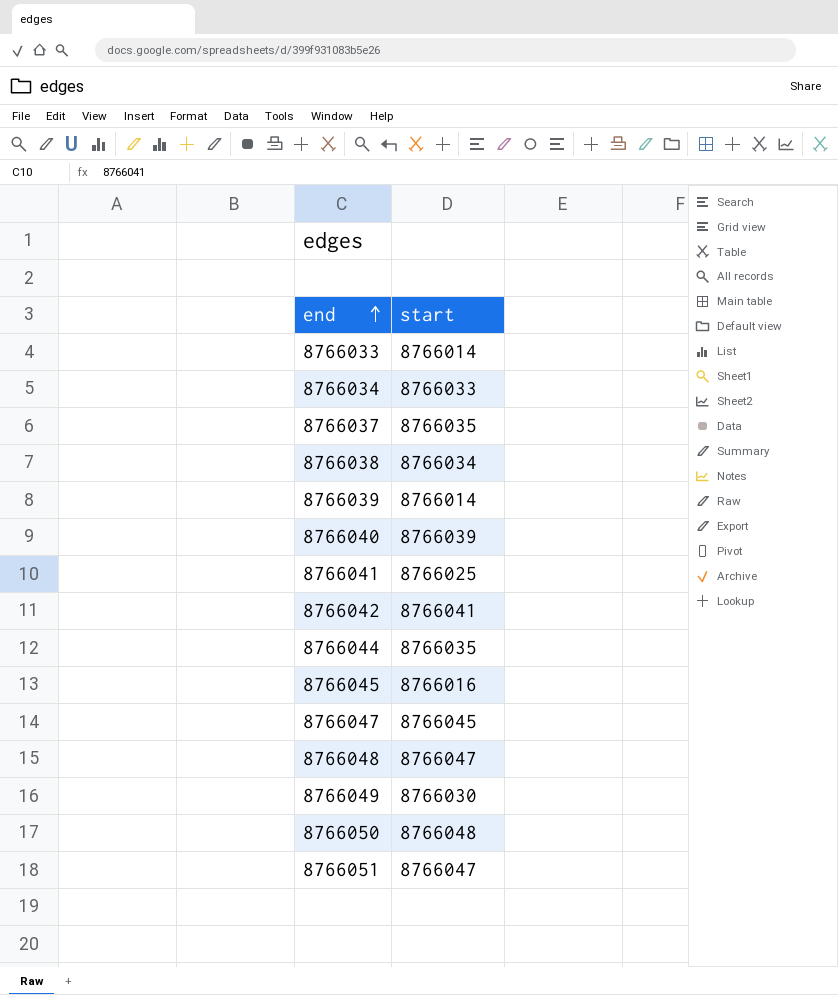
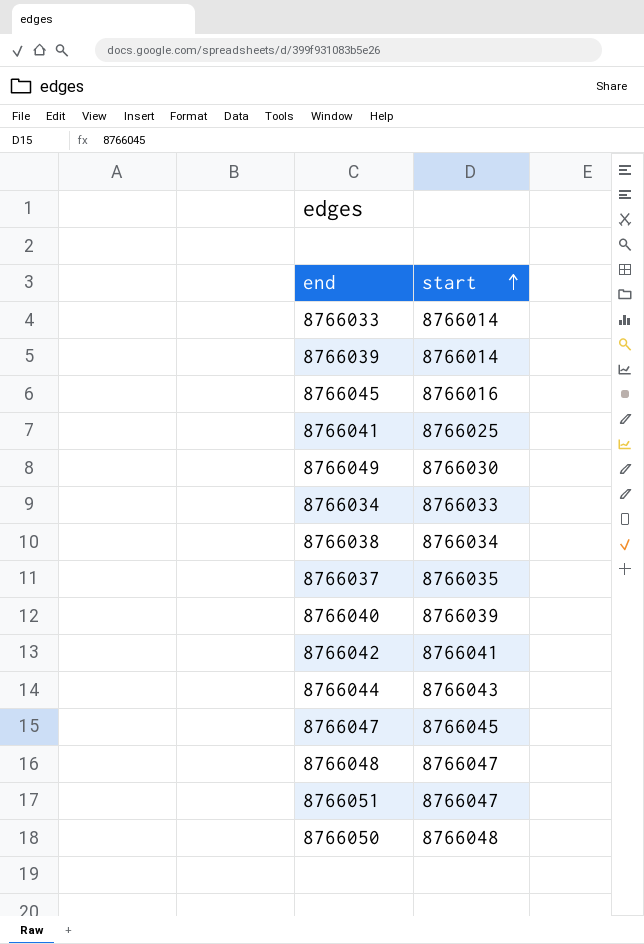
row order: end ascending -> start ascending
8766044 | start: 8766035 -> 8766043

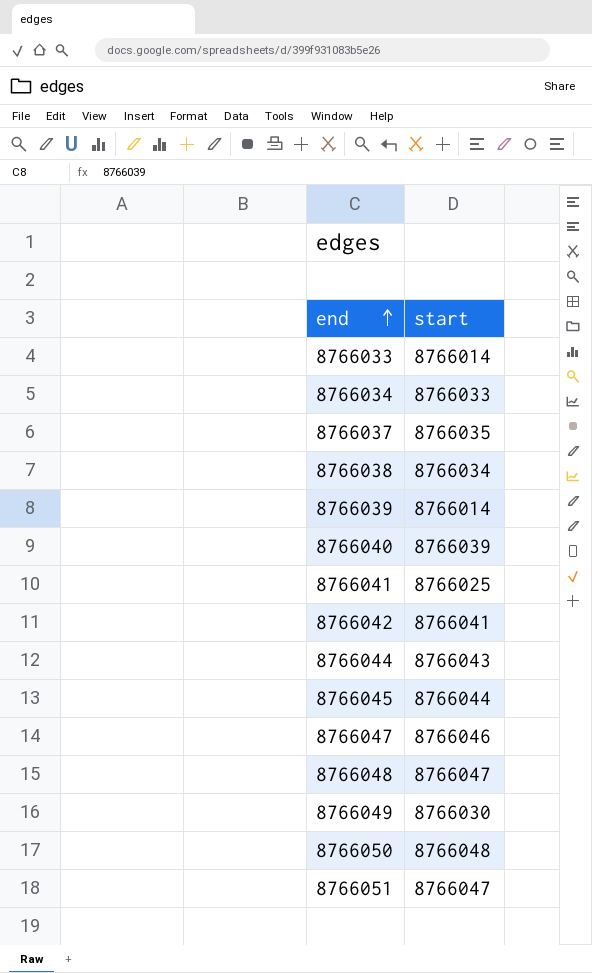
row order: start ascending -> end ascending
8766045 | start: 8766016 -> 8766044
8766047 | start: 8766045 -> 8766046

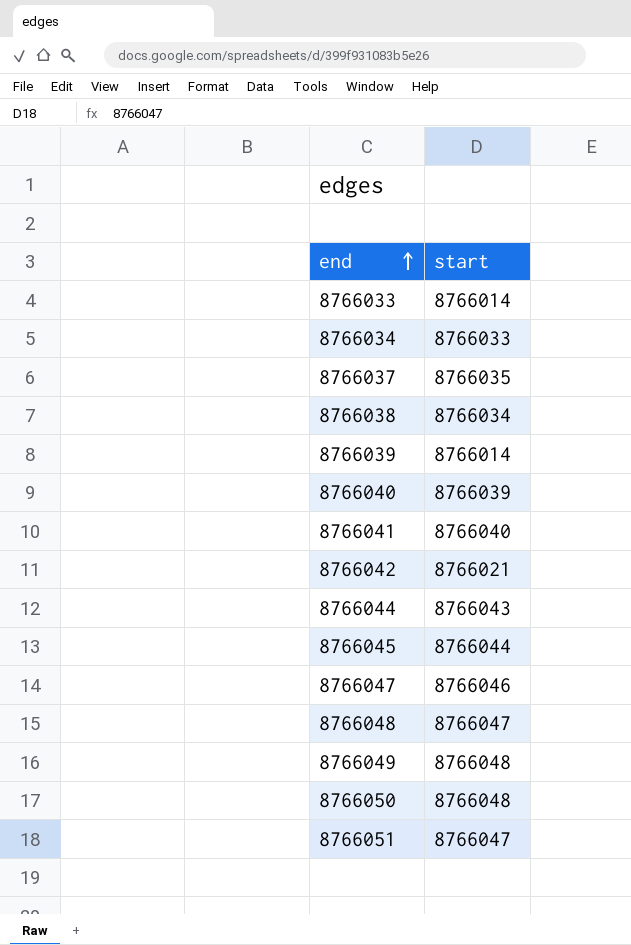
8766041 | start: 8766025 -> 8766040
8766042 | start: 8766041 -> 8766021
8766049 | start: 8766030 -> 8766048

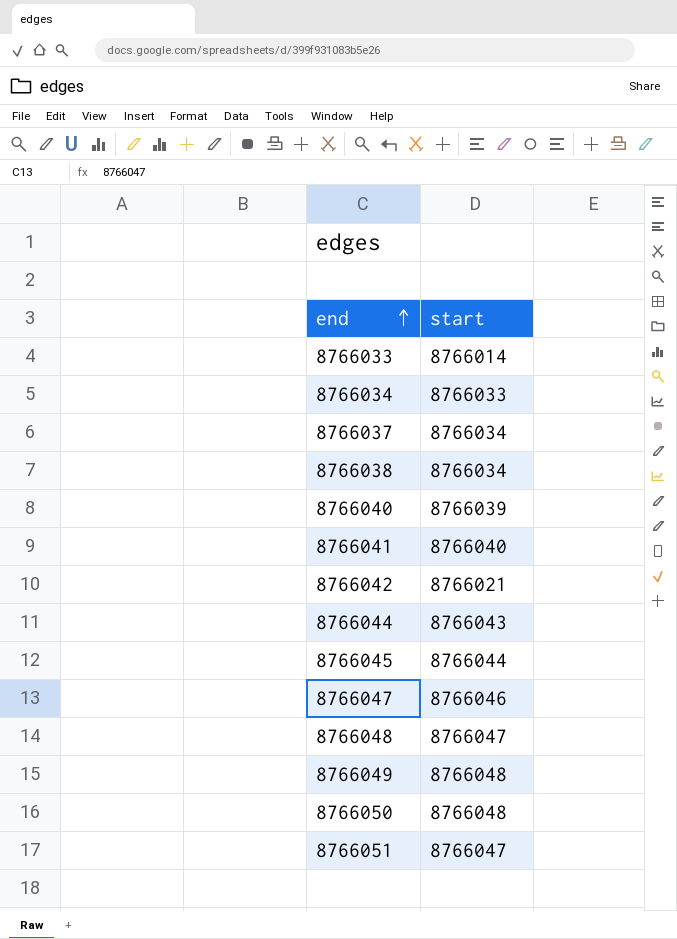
row 8766039: 8766014 -> none
8766037 | start: 8766035 -> 8766034

